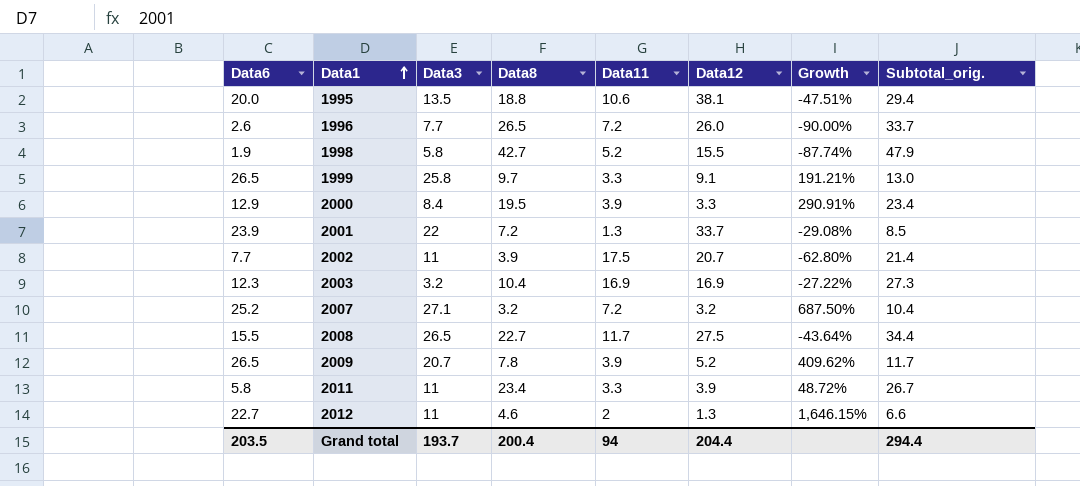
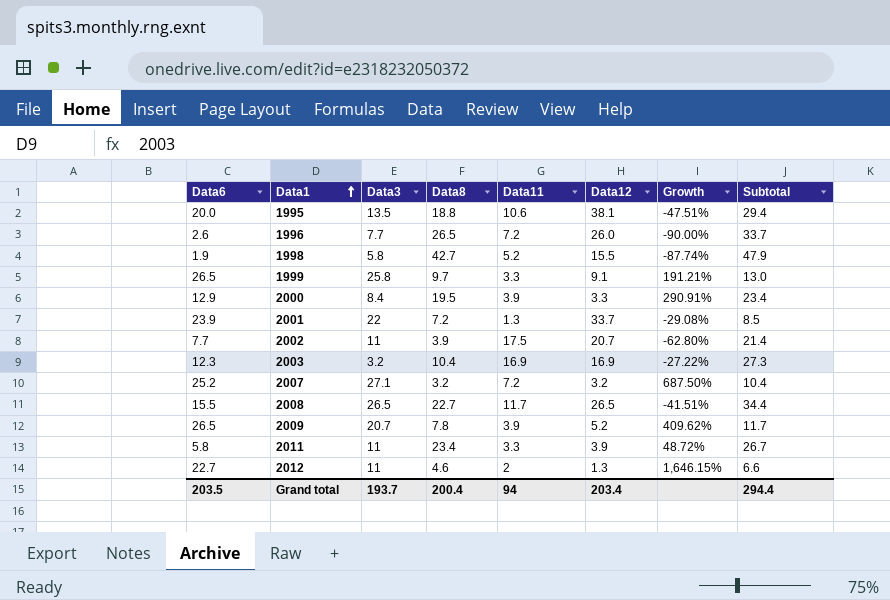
column name: Subtotal_orig. -> Subtotal
2008 | Data12: 27.5 -> 26.5
2008 | Growth: -43.64% -> -41.51%
Grand total | Data12: 204.4 -> 203.4

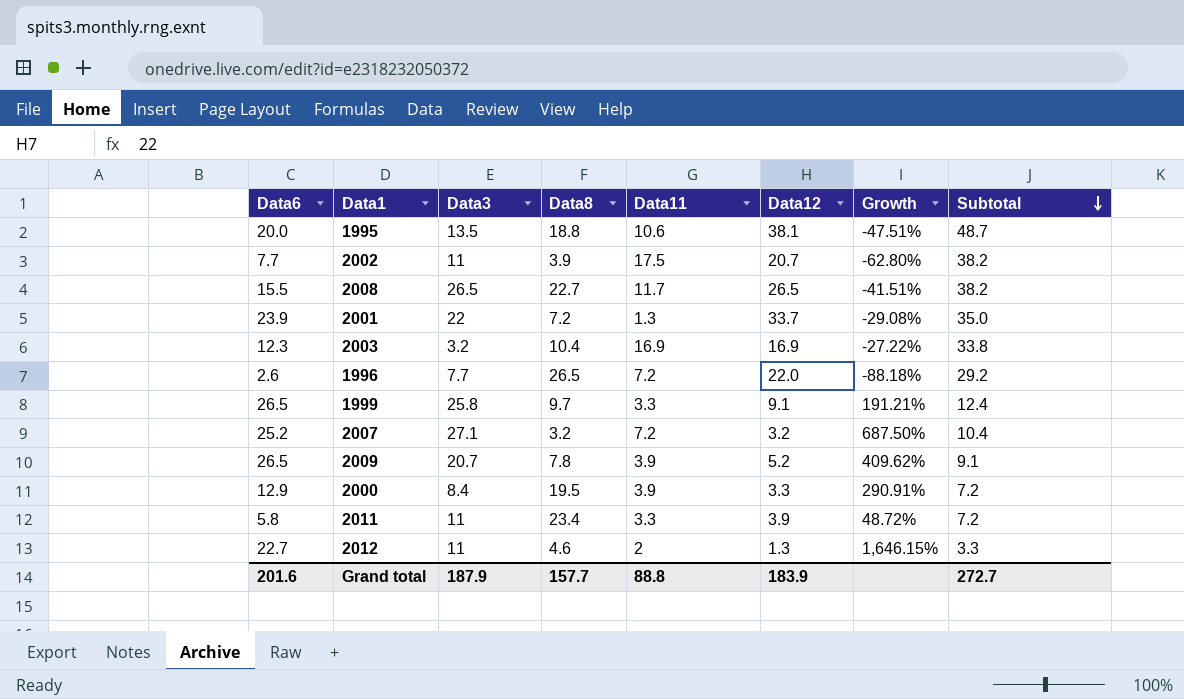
row order: Data1 ascending -> Subtotal descending
column Subtotal | formula: [Data8] + [Data11] -> [Data11] + [Data12]
row 1998: 1.9 | 5.8 | 42.7 | 5.2 | 15.5 | -87.74% | 47.9 -> none
1996 | Data12: 26.0 -> 22.0
1996 | Growth: -90.00% -> -88.18%
Grand total | Data6: 203.5 -> 201.6
Grand total | Data3: 193.7 -> 187.9
Grand total | Data8: 200.4 -> 157.7
Grand total | Data11: 94 -> 88.8
Grand total | Data12: 203.4 -> 183.9
Grand total | Subtotal: 294.4 -> 272.7

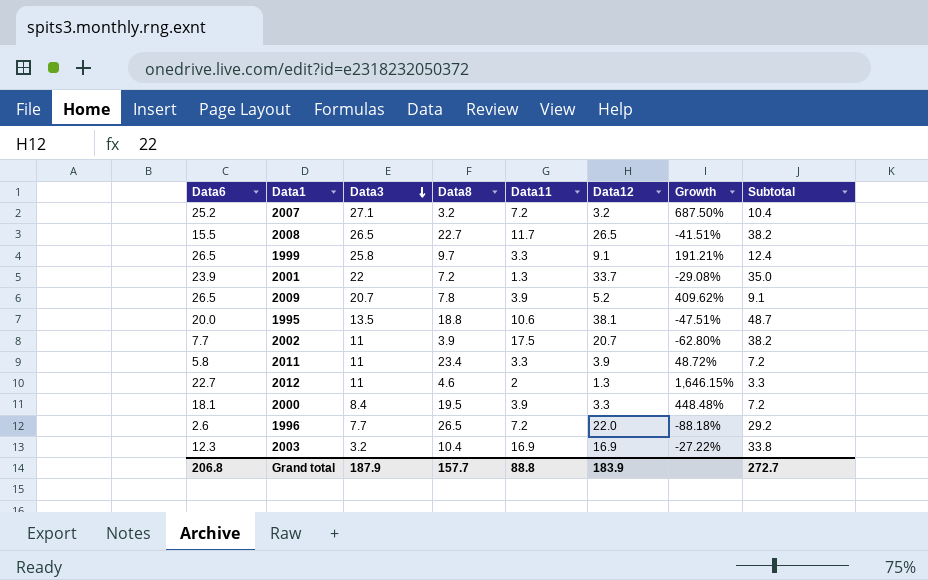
row order: Subtotal descending -> Data3 descending
2000 | Data6: 12.9 -> 18.1
2000 | Growth: 290.91% -> 448.48%
Grand total | Data6: 201.6 -> 206.8

